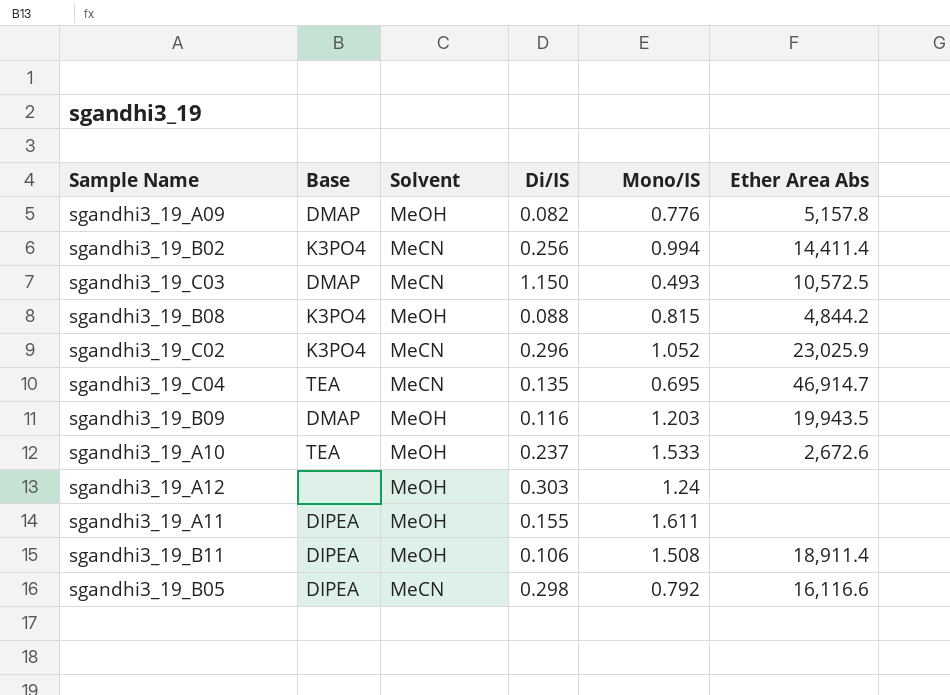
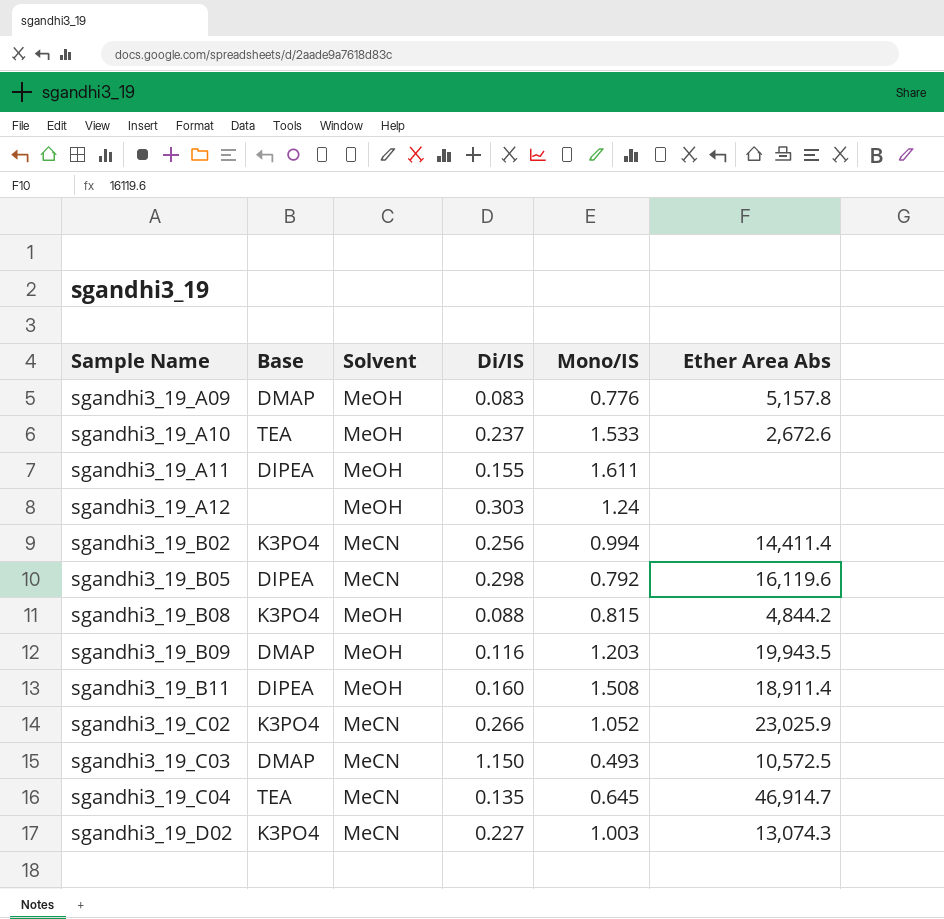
row order: none -> Sample Name ascending
sgandhi3_19_A09 | Di/IS: 0.082 -> 0.083
sgandhi3_19_B05 | Ether Area Abs: 16,116.6 -> 16,119.6
sgandhi3_19_B11 | Di/IS: 0.106 -> 0.160
sgandhi3_19_C02 | Di/IS: 0.296 -> 0.266
sgandhi3_19_C04 | Mono/IS: 0.695 -> 0.645
row sgandhi3_19_D02: none -> K3PO4 | MeCN | 0.227 | 1.003 | 13,074.3

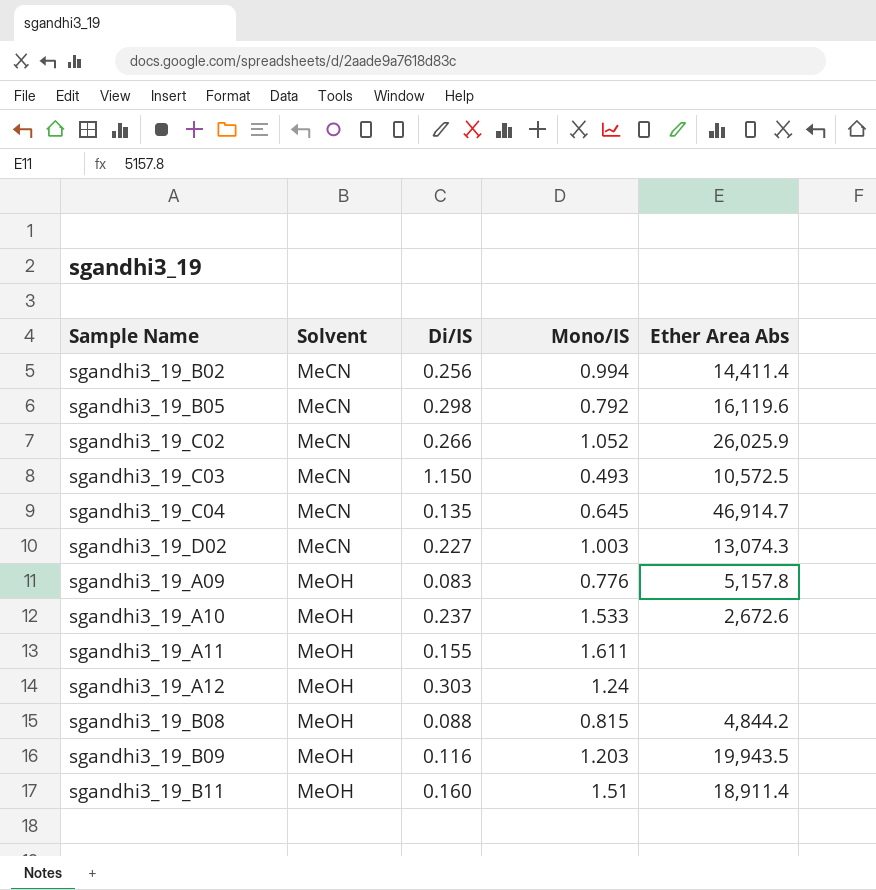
row order: Sample Name ascending -> Solvent ascending
column Base | position: 2 -> none
sgandhi3_19_C02 | Ether Area Abs: 23,025.9 -> 26,025.9
sgandhi3_19_B11 | Mono/IS: 1.508 -> 1.51

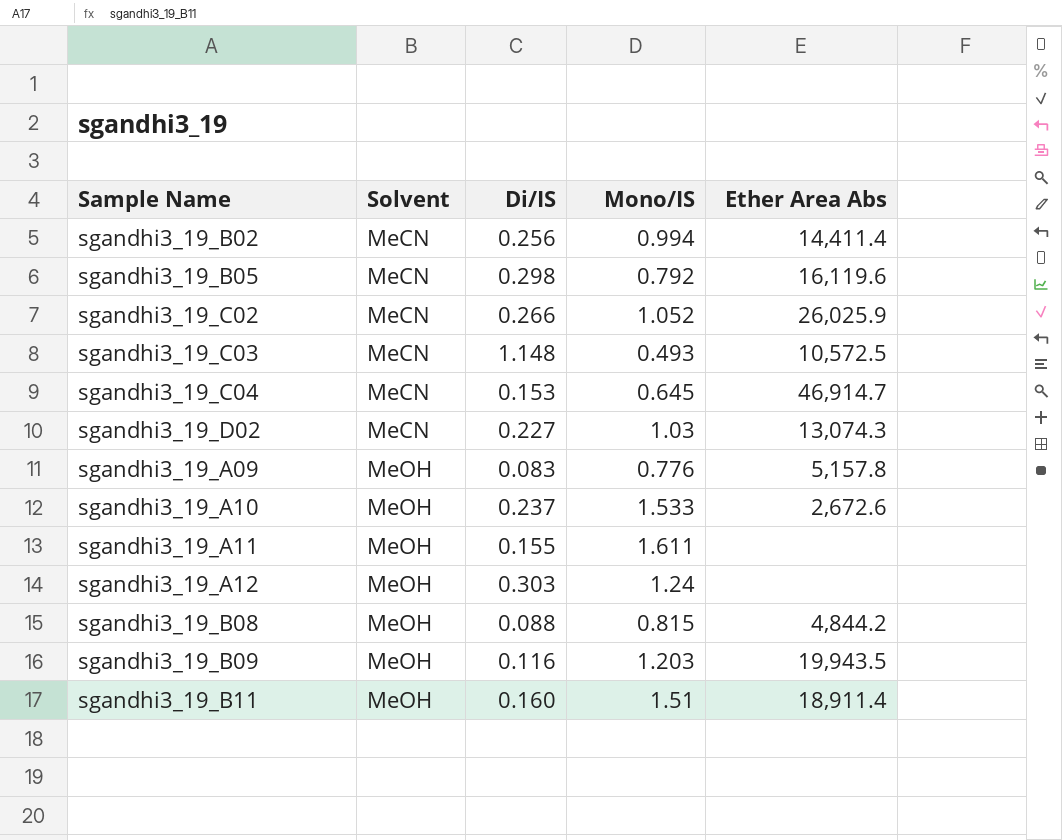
sgandhi3_19_C03 | Di/IS: 1.150 -> 1.148
sgandhi3_19_C04 | Di/IS: 0.135 -> 0.153
sgandhi3_19_D02 | Mono/IS: 1.003 -> 1.03

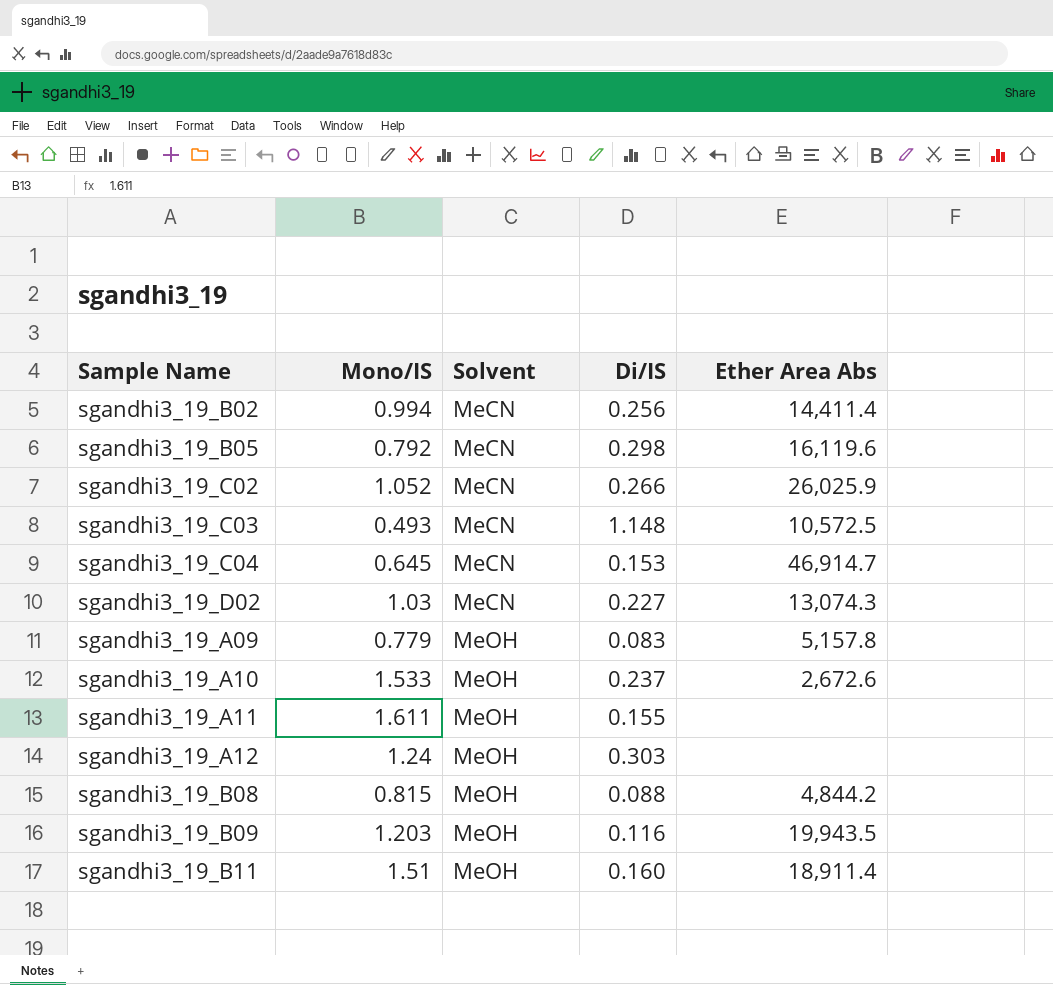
column Mono/IS | position: 4 -> 2
sgandhi3_19_A09 | Mono/IS: 0.776 -> 0.779

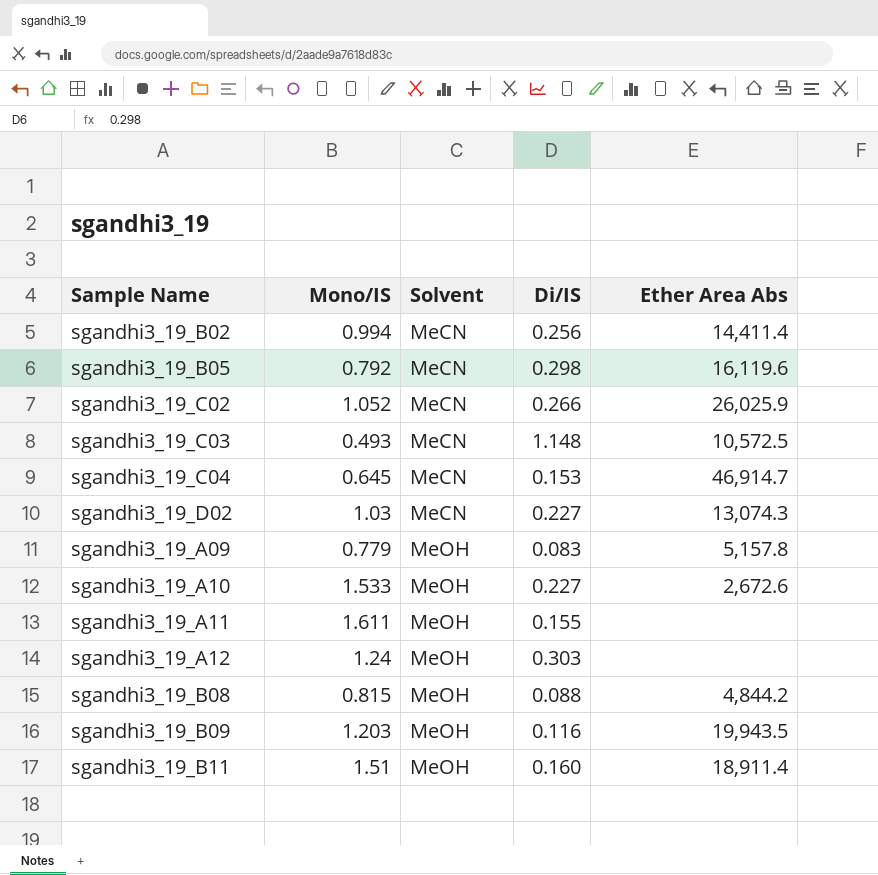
sgandhi3_19_A10 | Di/IS: 0.237 -> 0.227

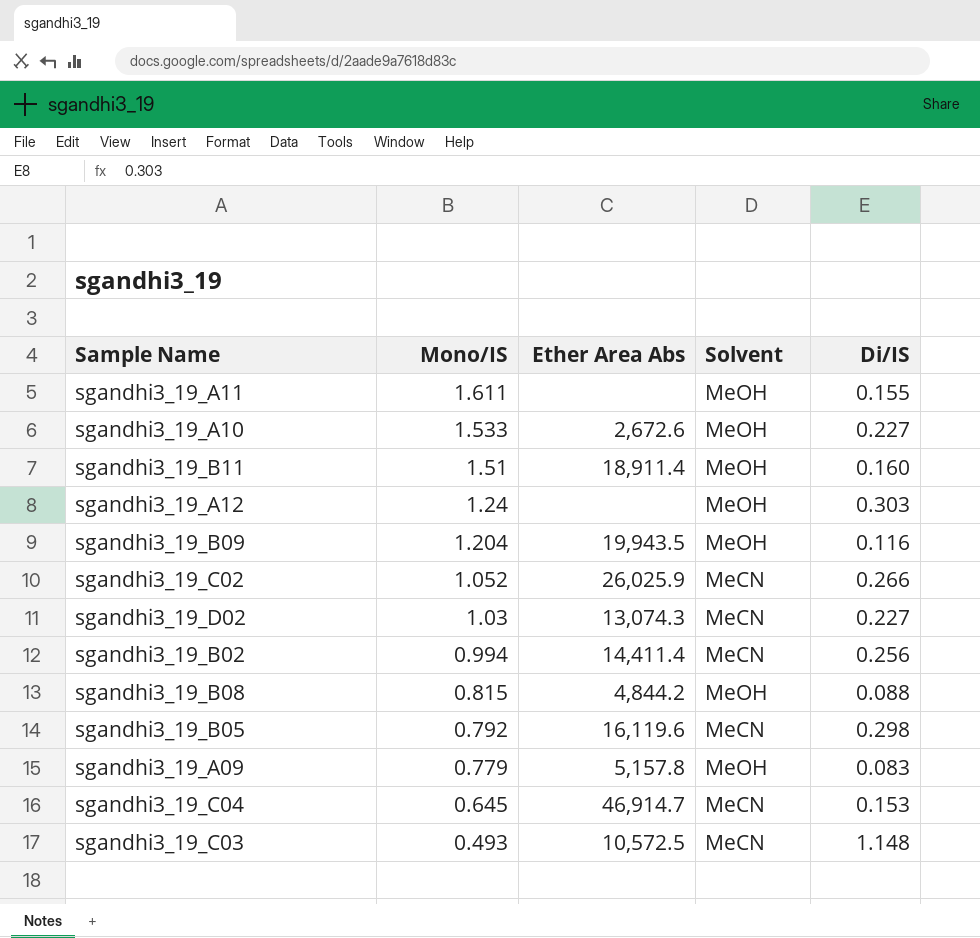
row order: Solvent ascending -> Mono/IS descending
column Ether Area Abs | position: 5 -> 3
sgandhi3_19_B09 | Mono/IS: 1.203 -> 1.204

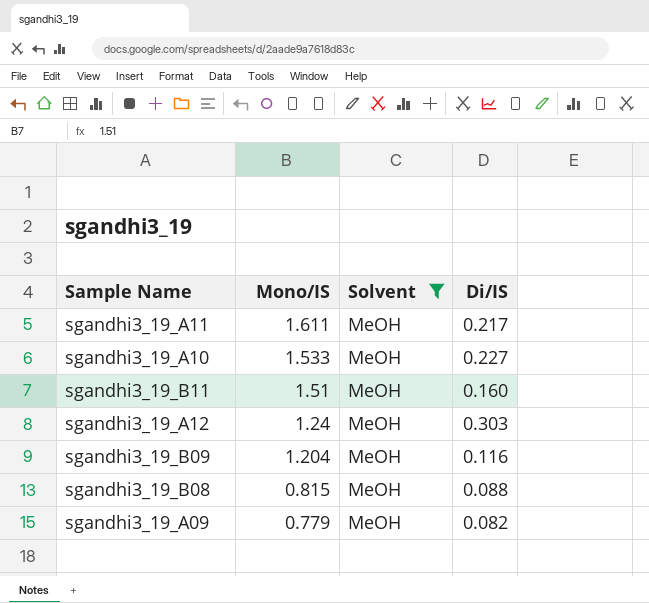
filter: none -> Solvent = MeOH
column Ether Area Abs | position: 3 -> none
sgandhi3_19_A11 | Di/IS: 0.155 -> 0.217
sgandhi3_19_A09 | Di/IS: 0.083 -> 0.082

